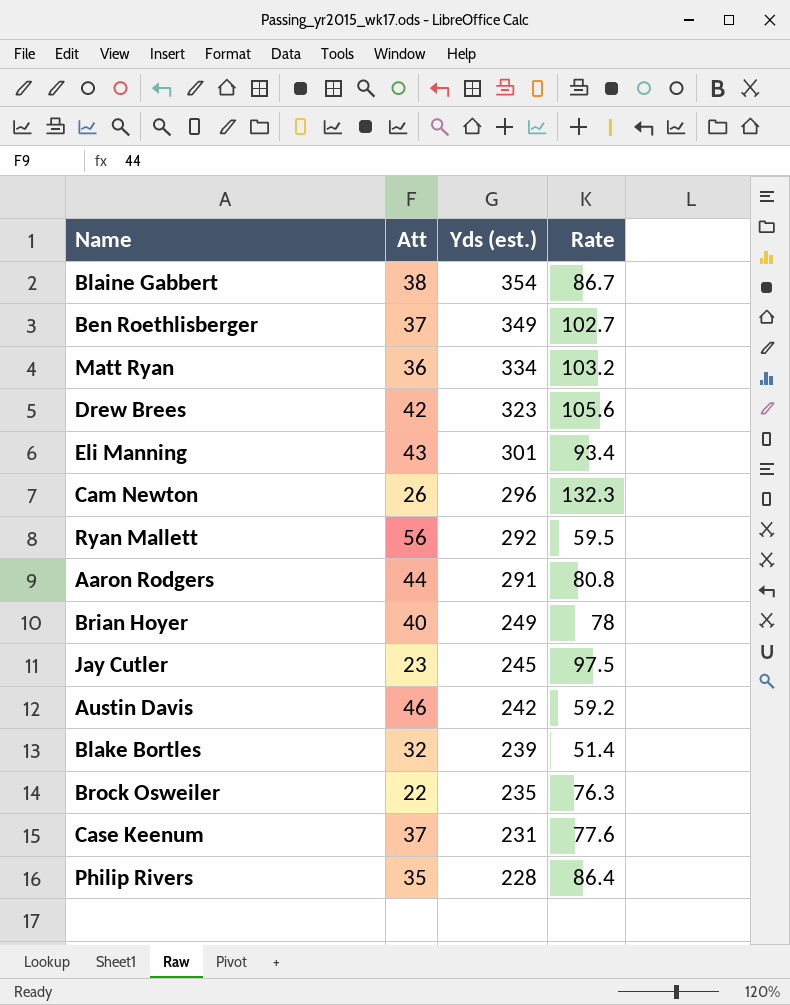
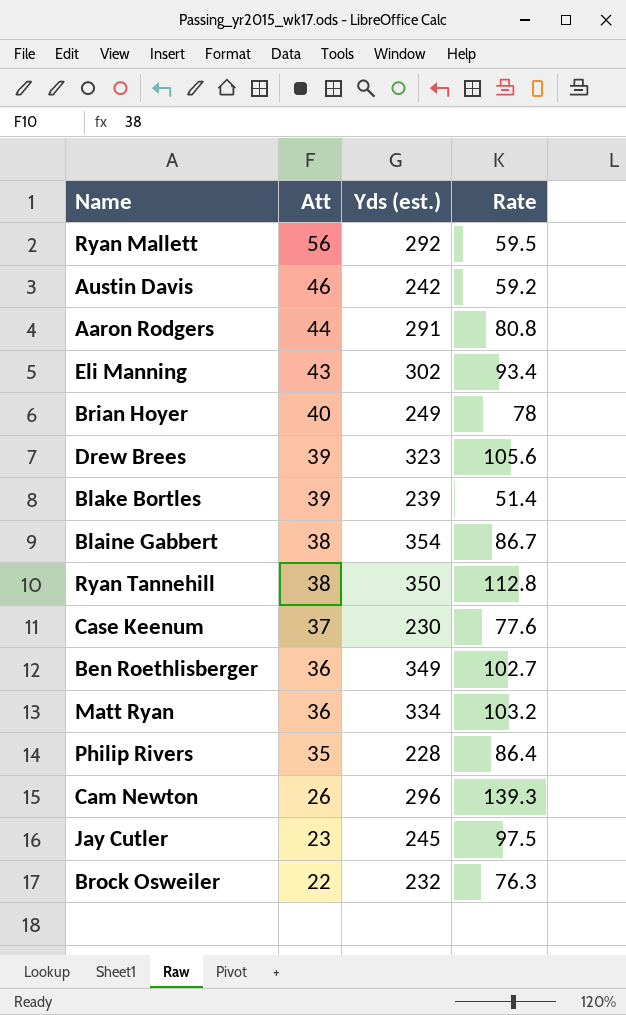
row order: Yds (est.) descending -> Att descending
Eli Manning | Yds (est.): 301 -> 302
Drew Brees | Att: 42 -> 39
Blake Bortles | Att: 32 -> 39
row Ryan Tannehill: none -> 38 | 350 | 112.8
Case Keenum | Yds (est.): 231 -> 230
Ben Roethlisberger | Att: 37 -> 36
Cam Newton | Rate: 132.3 -> 139.3
Brock Osweiler | Yds (est.): 235 -> 232

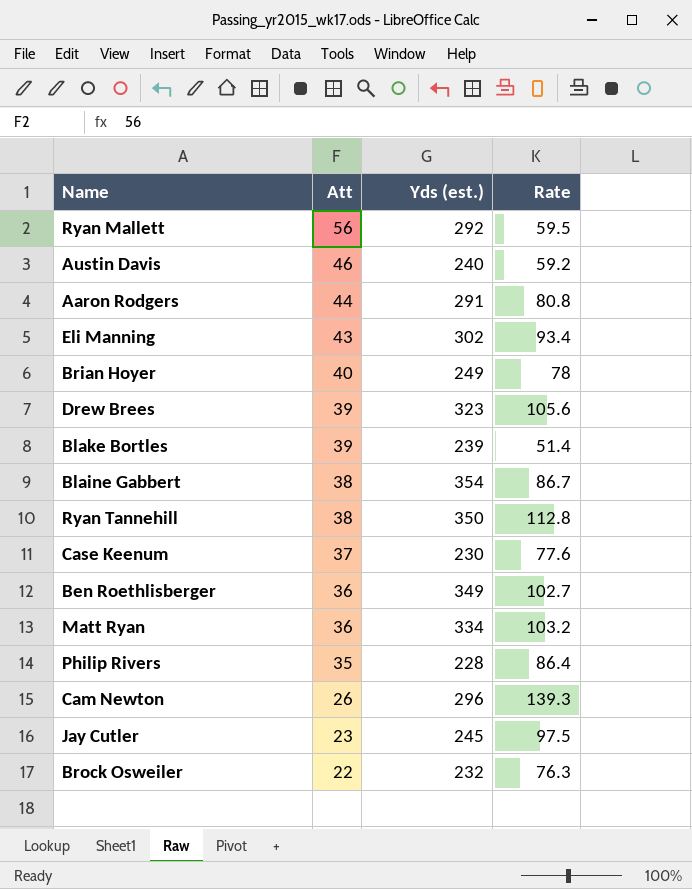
Austin Davis | Yds (est.): 242 -> 240

